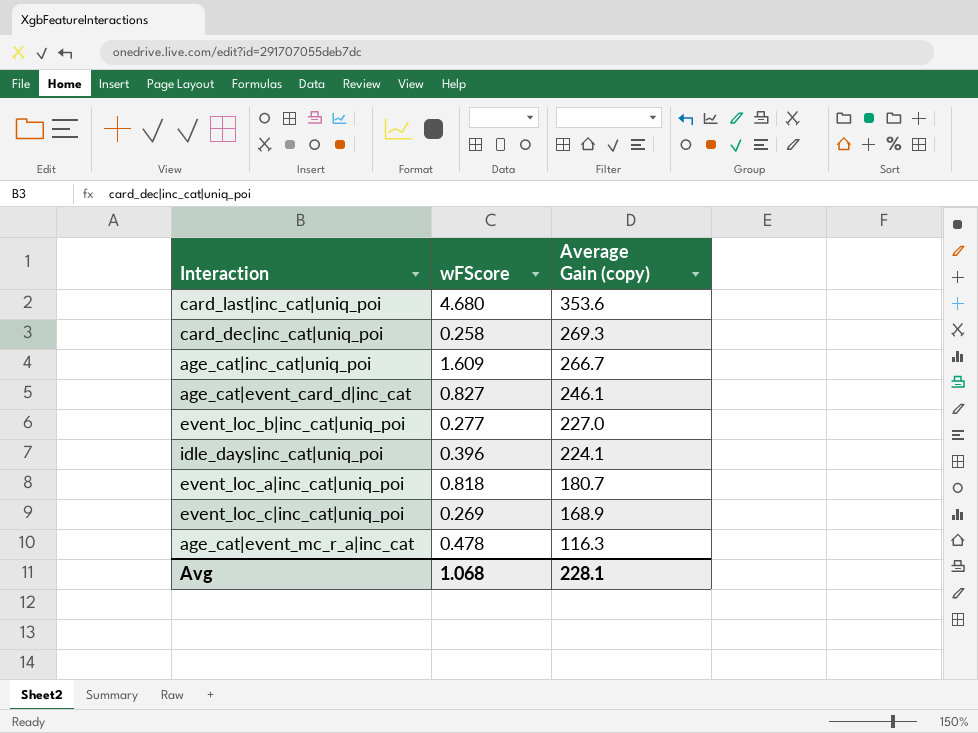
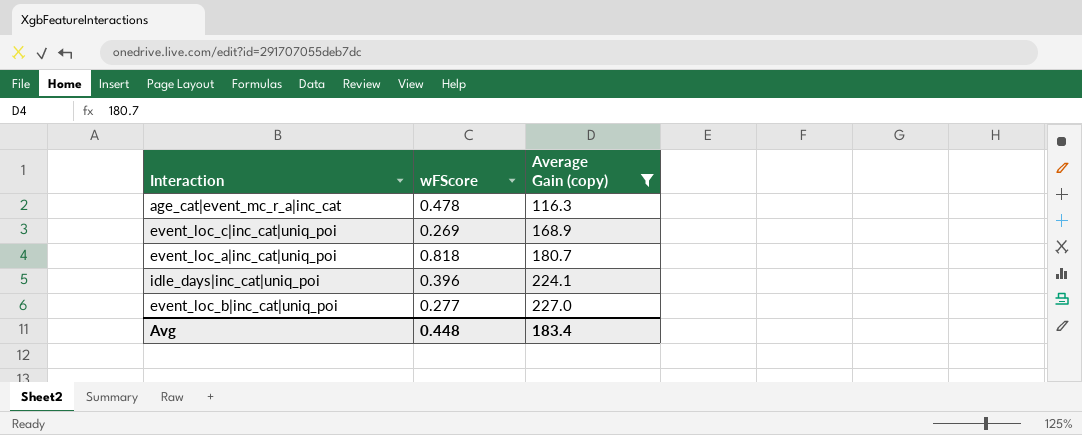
filter: none -> Average Gain (copy) <= 227.0
row order: Average Gain (copy) descending -> Average Gain (copy) ascending
Avg | wFScore: 1.068 -> 0.448
Avg | Average Gain (copy): 228.1 -> 183.4

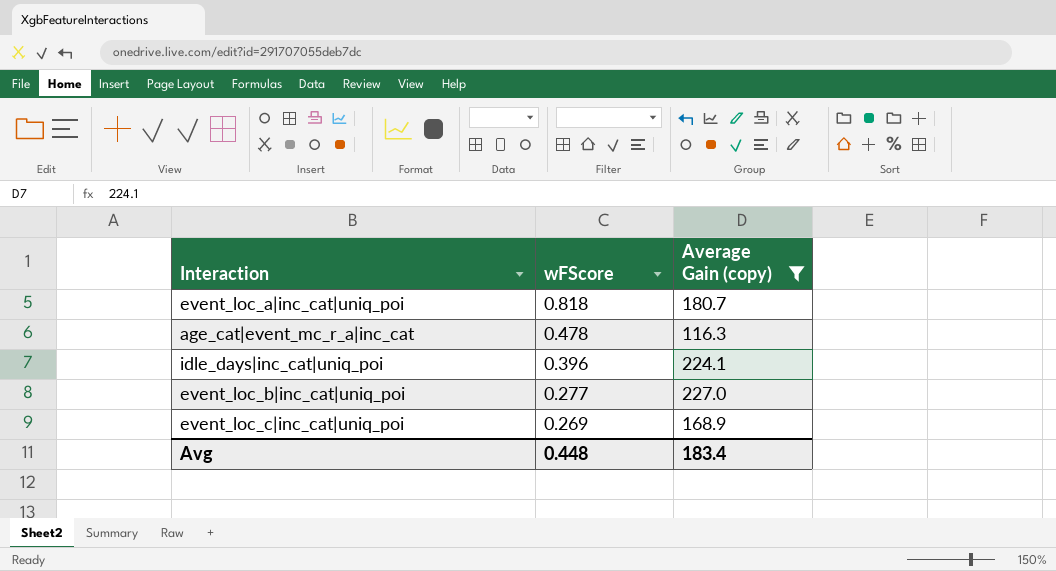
row order: Average Gain (copy) ascending -> wFScore descending

